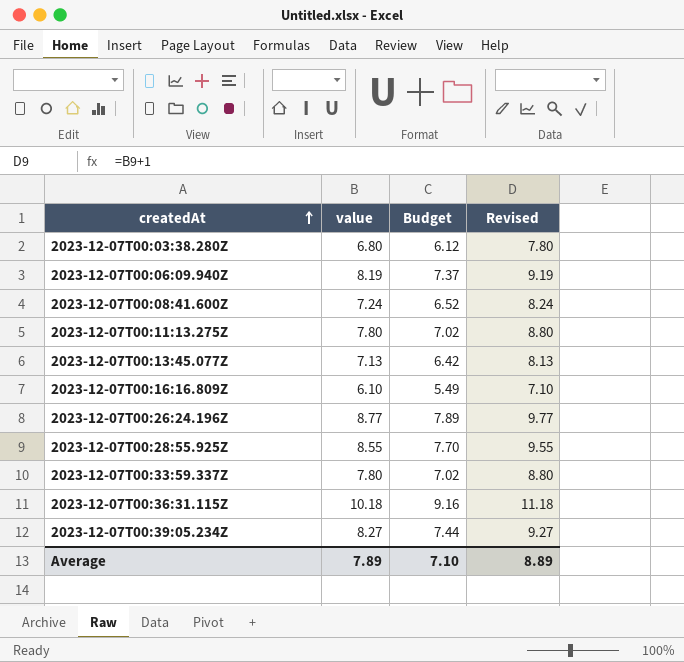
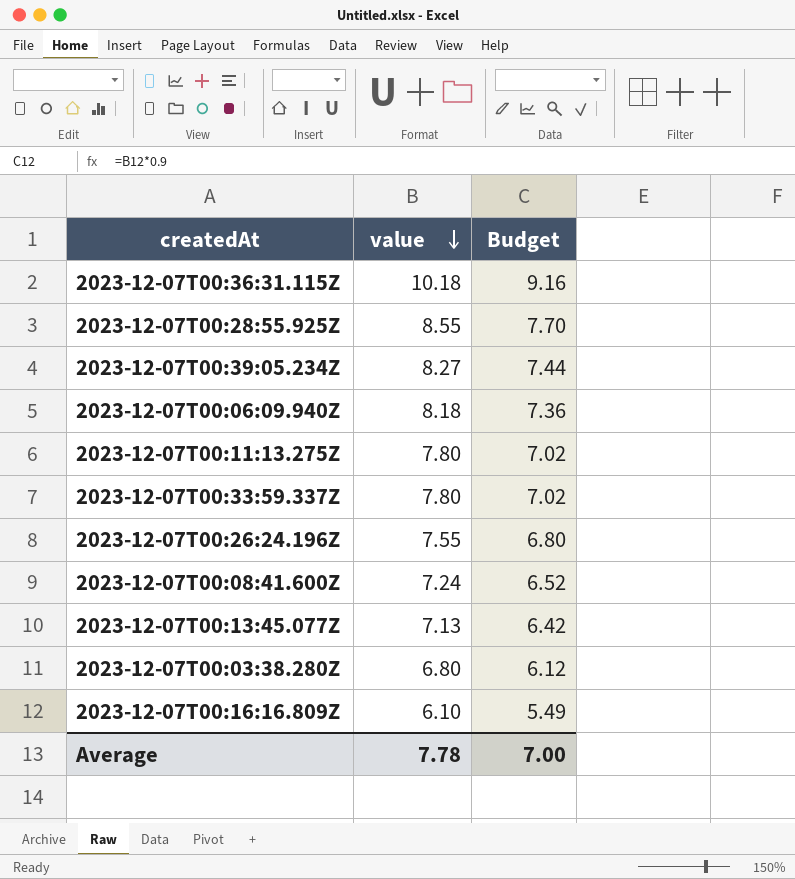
row order: createdAt ascending -> value descending
column Revised | formula: [value] + 1 -> none
2023-12-07T00:06:09.940Z | value: 8.19 -> 8.18
2023-12-07T00:06:09.940Z | Budget: 7.37 -> 7.36
2023-12-07T00:26:24.196Z | value: 8.77 -> 7.55
2023-12-07T00:26:24.196Z | Budget: 7.89 -> 6.80
Average | value: 7.89 -> 7.78
Average | Budget: 7.10 -> 7.00

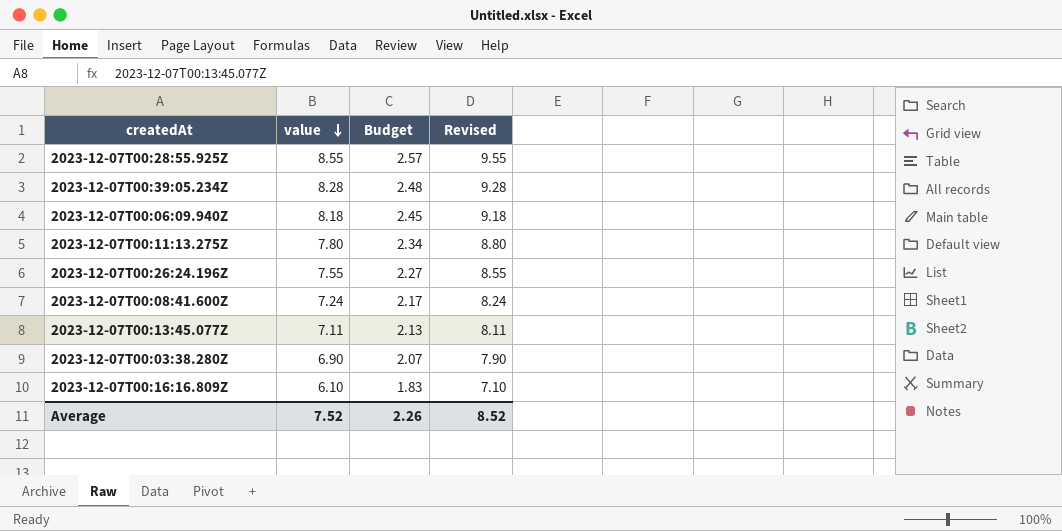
column Budget | formula: [value] * 0.9 -> [value] * 0.3
column Revised | formula: none -> [value] + 1
row 2023-12-07T00:36:31.115Z: 10.18 | 9.16 -> none
row 2023-12-07T00:33:59.337Z: 7.80 | 7.02 -> none
2023-12-07T00:39:05.234Z | value: 8.27 -> 8.28
2023-12-07T00:13:45.077Z | value: 7.13 -> 7.11
2023-12-07T00:03:38.280Z | value: 6.80 -> 6.90
Average | value: 7.78 -> 7.52
Average | Budget: 7.00 -> 2.26

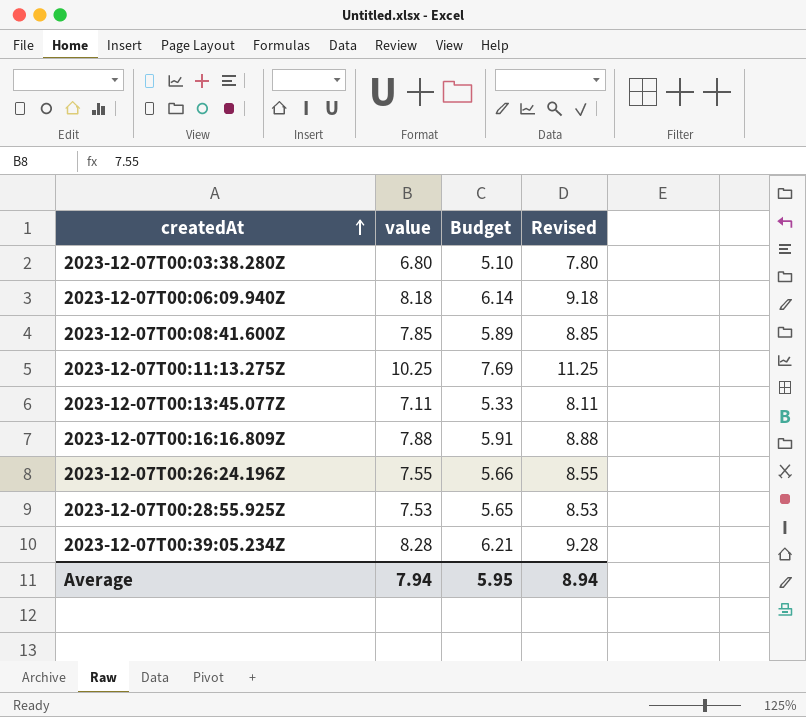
row order: value descending -> createdAt ascending
column Budget | formula: [value] * 0.3 -> [value] * 0.75
2023-12-07T00:03:38.280Z | value: 6.90 -> 6.80
2023-12-07T00:03:38.280Z | Revised: 7.90 -> 7.80
2023-12-07T00:08:41.600Z | value: 7.24 -> 7.85
2023-12-07T00:08:41.600Z | Revised: 8.24 -> 8.85
2023-12-07T00:11:13.275Z | value: 7.80 -> 10.25
2023-12-07T00:11:13.275Z | Revised: 8.80 -> 11.25
2023-12-07T00:16:16.809Z | value: 6.10 -> 7.88
2023-12-07T00:16:16.809Z | Revised: 7.10 -> 8.88
2023-12-07T00:28:55.925Z | value: 8.55 -> 7.53
2023-12-07T00:28:55.925Z | Revised: 9.55 -> 8.53
Average | value: 7.52 -> 7.94
Average | Budget: 2.26 -> 5.95
Average | Revised: 8.52 -> 8.94

